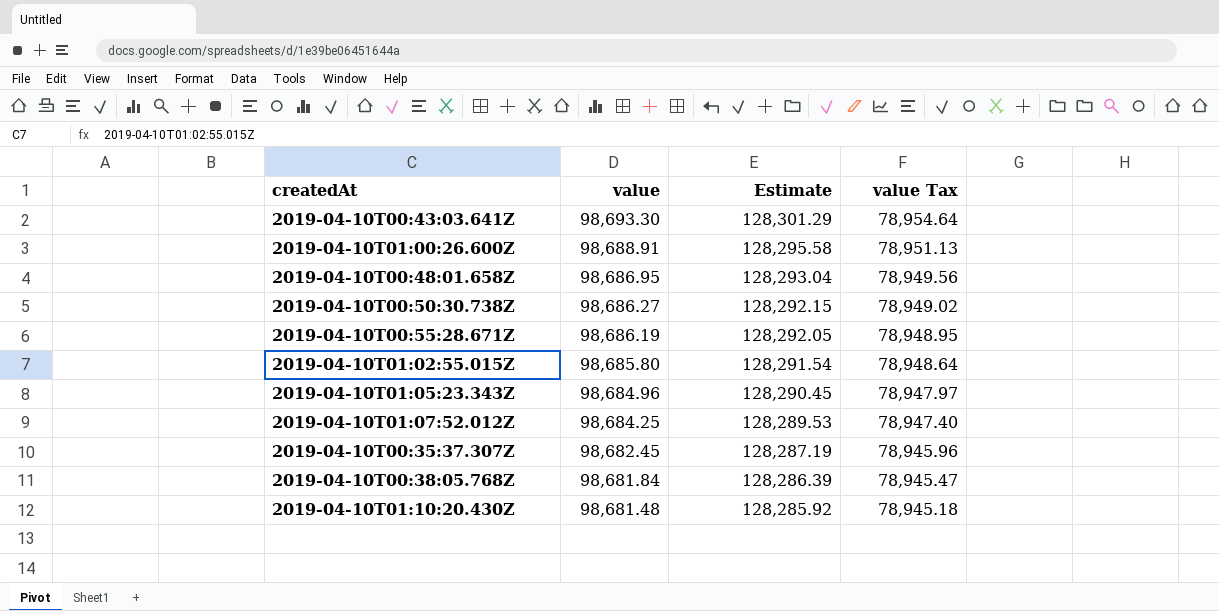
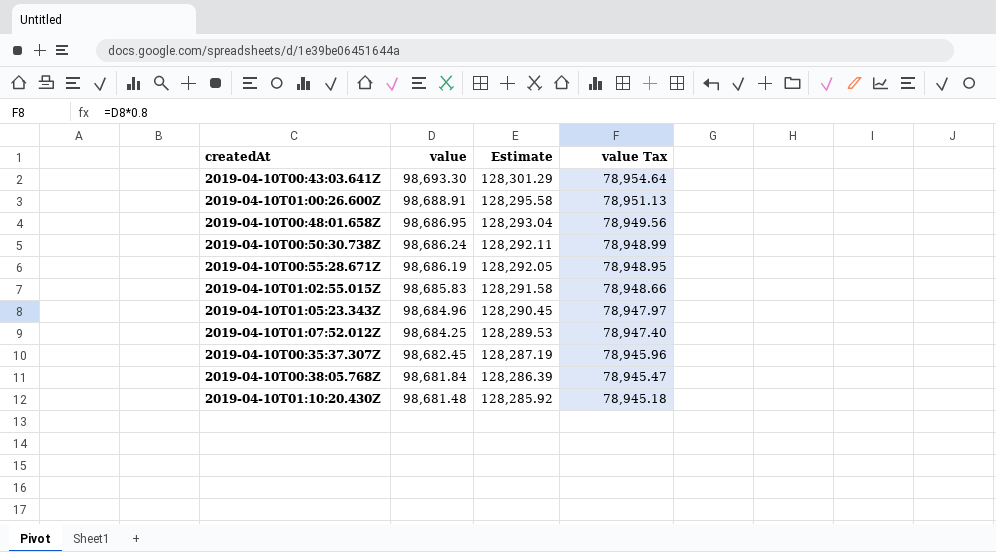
2019-04-10T00:50:30.738Z | value: 98,686.27 -> 98,686.24
2019-04-10T00:50:30.738Z | Estimate: 128,292.15 -> 128,292.11
2019-04-10T00:50:30.738Z | value Tax: 78,949.02 -> 78,948.99
2019-04-10T01:02:55.015Z | value: 98,685.80 -> 98,685.83
2019-04-10T01:02:55.015Z | Estimate: 128,291.54 -> 128,291.58
2019-04-10T01:02:55.015Z | value Tax: 78,948.64 -> 78,948.66

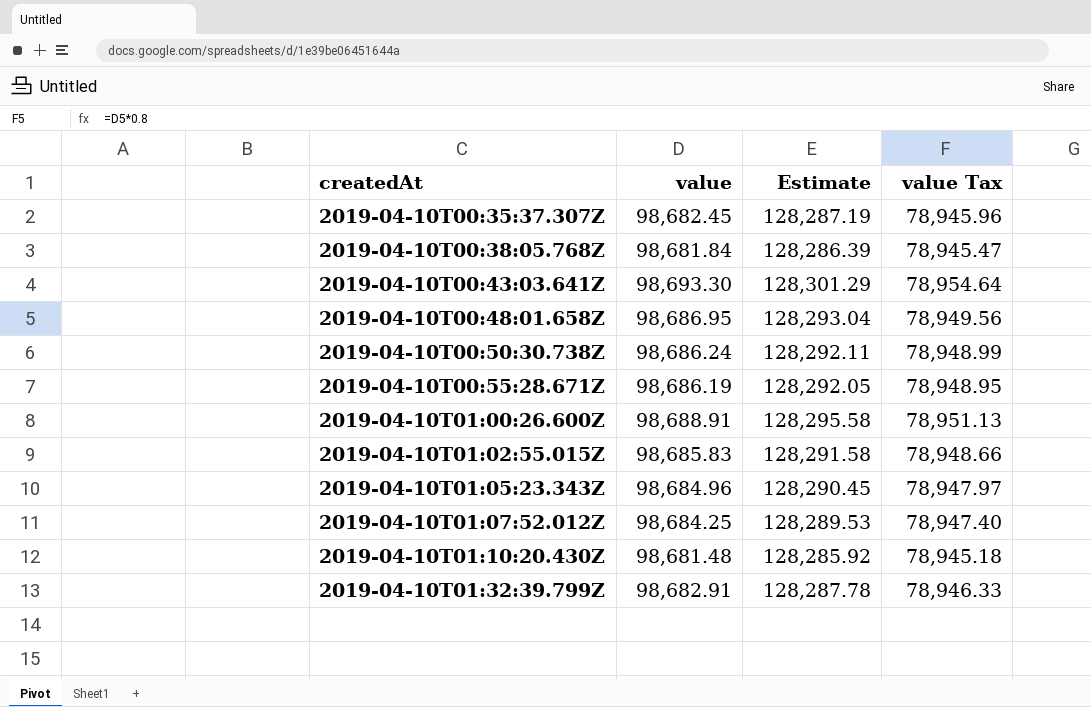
row order: value descending -> createdAt ascending
row 2019-04-10T01:32:39.799Z: none -> 98,682.91 | 128,287.78 | 78,946.33

